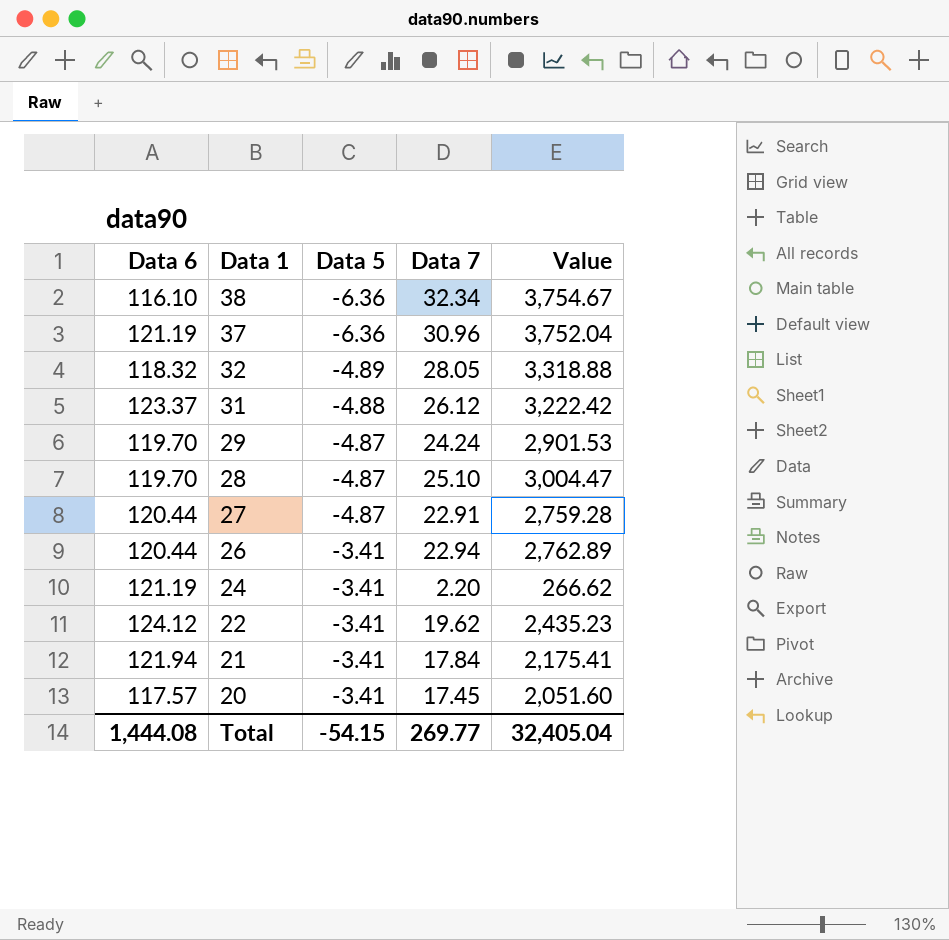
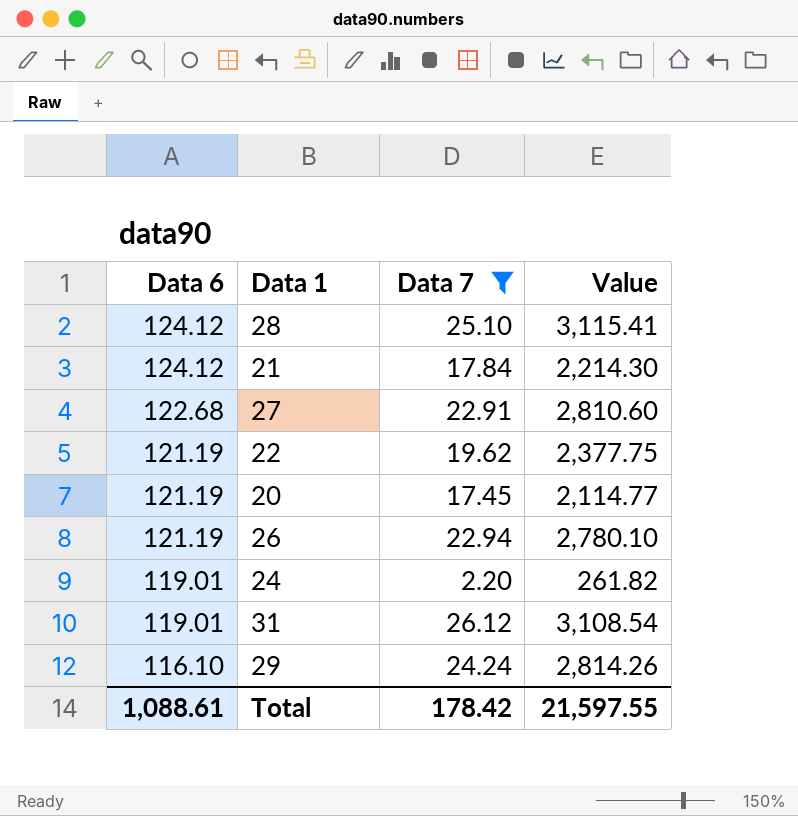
filter: none -> Data 7 <= 26.12
row order: Data 1 descending -> Data 6 descending
column Data 5 | position: 3 -> none
28 | Data 6: 119.70 -> 124.12
28 | Value: 3,004.47 -> 3,115.41
21 | Data 6: 121.94 -> 124.12
21 | Value: 2,175.41 -> 2,214.30
27 | Data 6: 120.44 -> 122.68
27 | Value: 2,759.28 -> 2,810.60
22 | Data 6: 124.12 -> 121.19
22 | Value: 2,435.23 -> 2,377.75
20 | Data 6: 117.57 -> 121.19
20 | Value: 2,051.60 -> 2,114.77
26 | Data 6: 120.44 -> 121.19
26 | Value: 2,762.89 -> 2,780.10
24 | Data 6: 121.19 -> 119.01
24 | Value: 266.62 -> 261.82
31 | Data 6: 123.37 -> 119.01
31 | Value: 3,222.42 -> 3,108.54
29 | Data 6: 119.70 -> 116.10
29 | Value: 2,901.53 -> 2,814.26
Total | Data 6: 1,444.08 -> 1,088.61
Total | Data 7: 269.77 -> 178.42
Total | Value: 32,405.04 -> 21,597.55

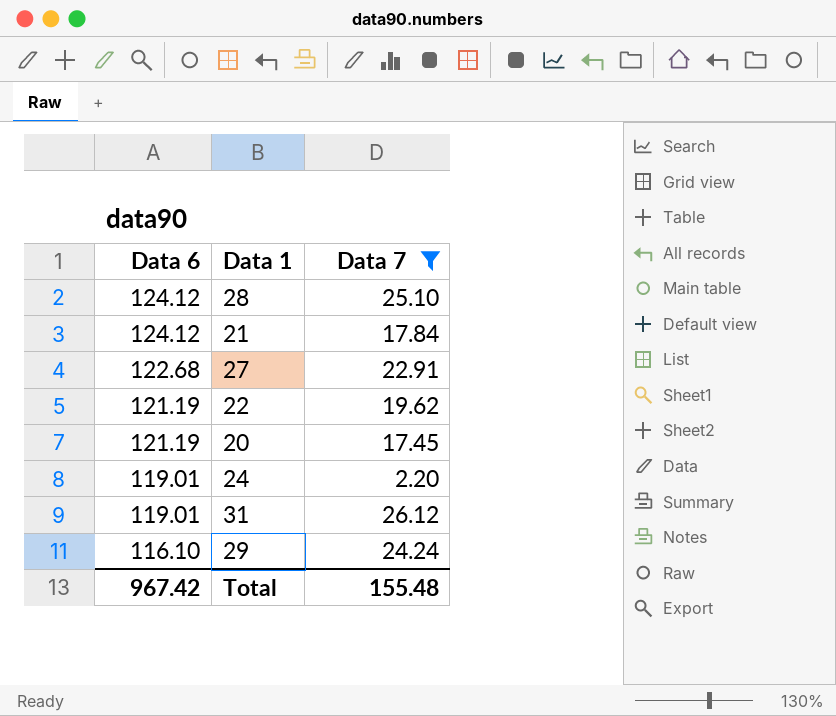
column Value | formula: [Data 6] * [Data 7] -> none
row 26: 121.19 | 22.94 | 2,780.10 -> none
Total | Data 6: 1,088.61 -> 967.42
Total | Data 7: 178.42 -> 155.48

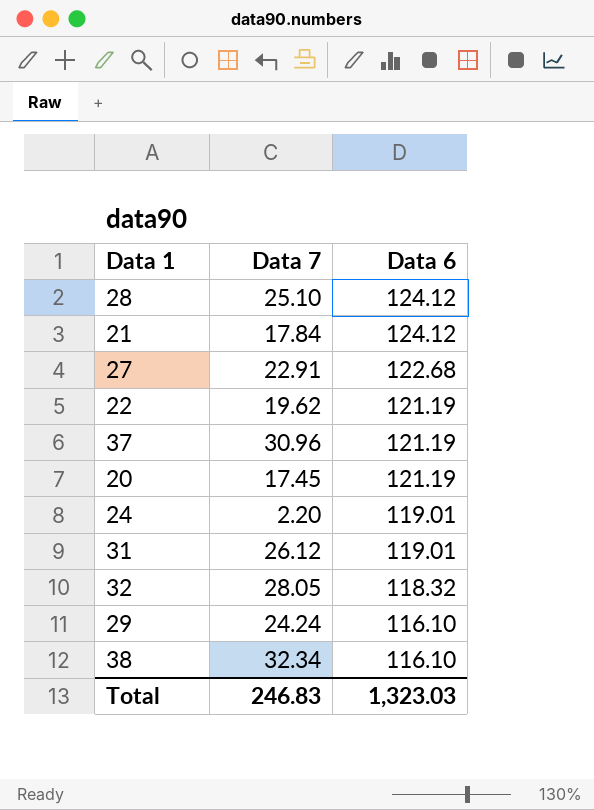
filter: Data 7 <= 26.12 -> none
column Data 6 | position: 1 -> 3
Total | Data 7: 155.48 -> 246.83
Total | Data 6: 967.42 -> 1,323.03

